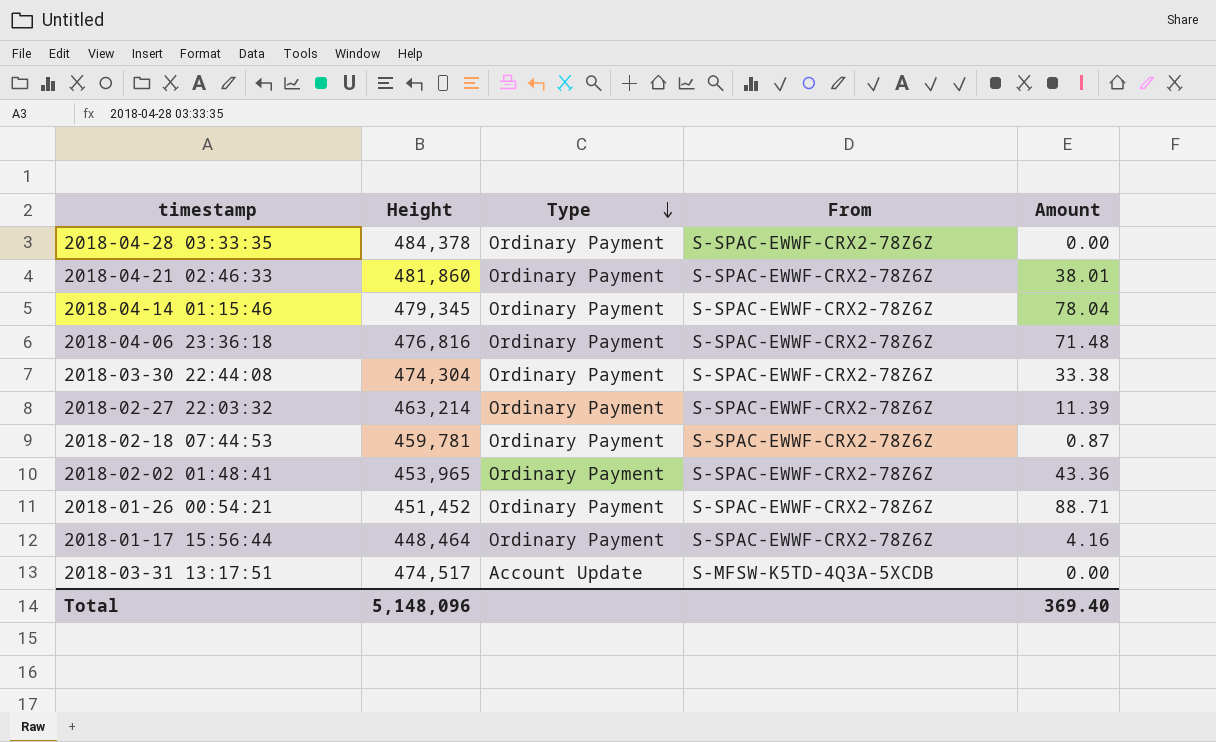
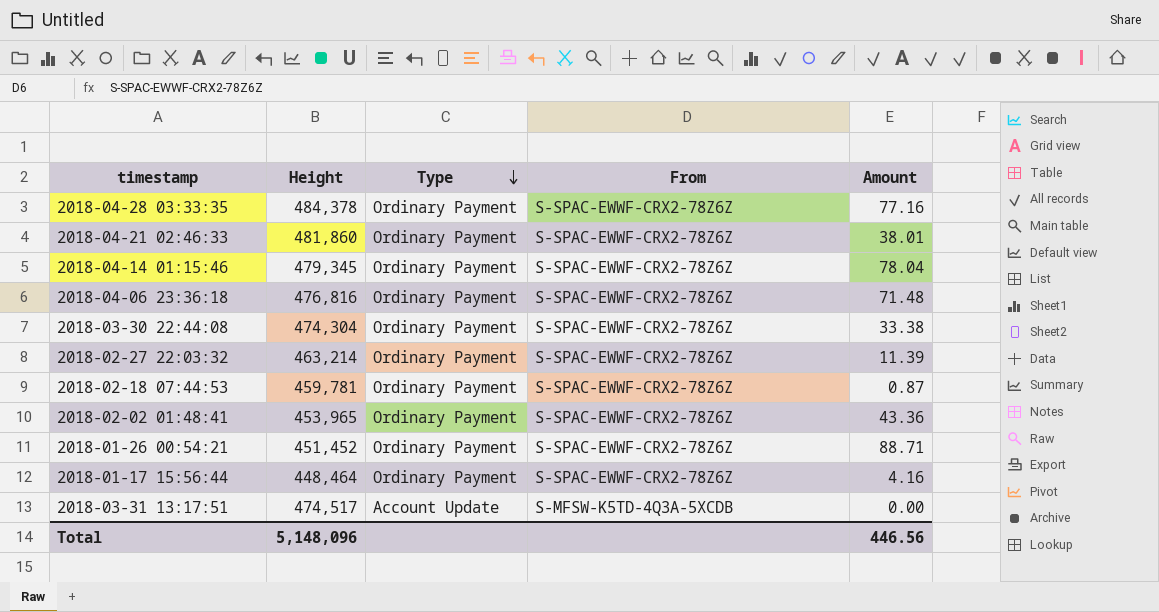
2018-04-28 03:33:35 | Amount: 0.00 -> 77.16
Total | Amount: 369.40 -> 446.56

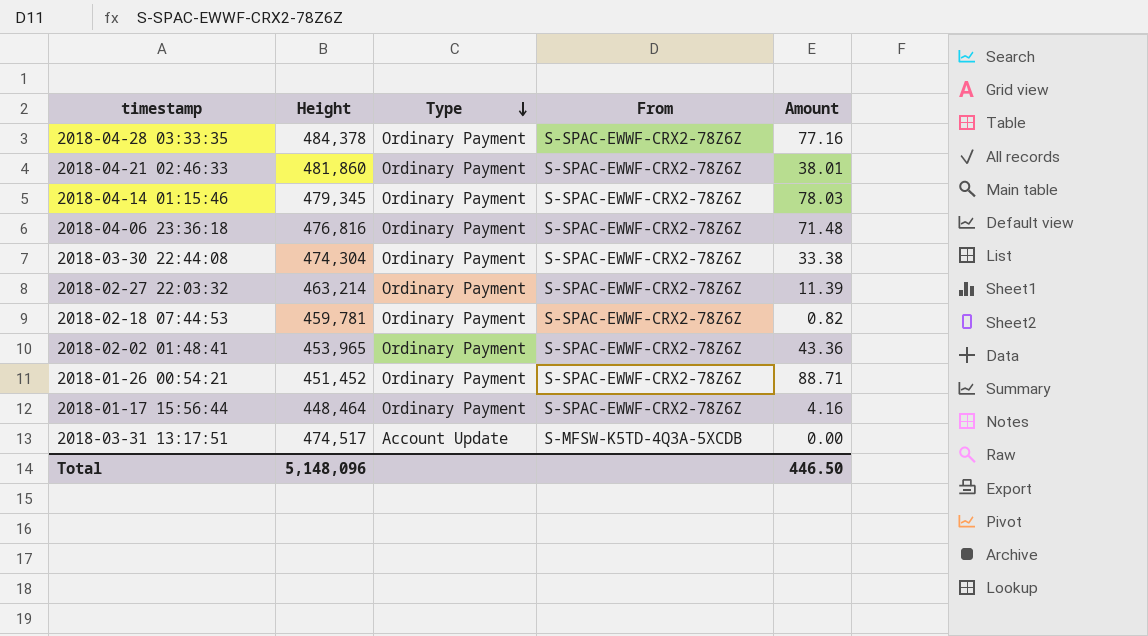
2018-04-14 01:15:46 | Amount: 78.04 -> 78.03
2018-02-18 07:44:53 | Amount: 0.87 -> 0.82
Total | Amount: 446.56 -> 446.50

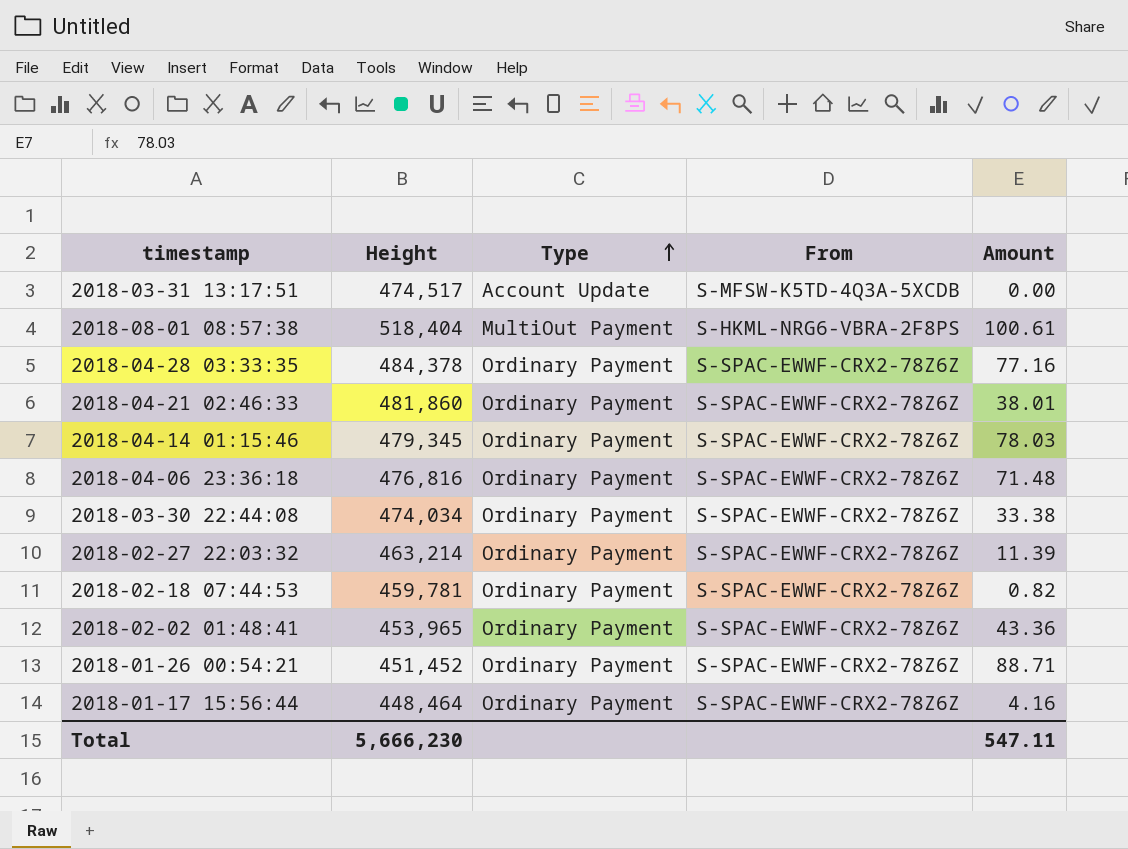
row order: Type descending -> Type ascending
row 2018-08-01 08:57:38: none -> 518,404 | MultiOut Payment | S-HKML-NRG6-VBRA-2F8PS | 100.61
2018-03-30 22:44:08 | Height: 474,304 -> 474,034
Total | Height: 5,148,096 -> 5,666,230
Total | Amount: 446.50 -> 547.11

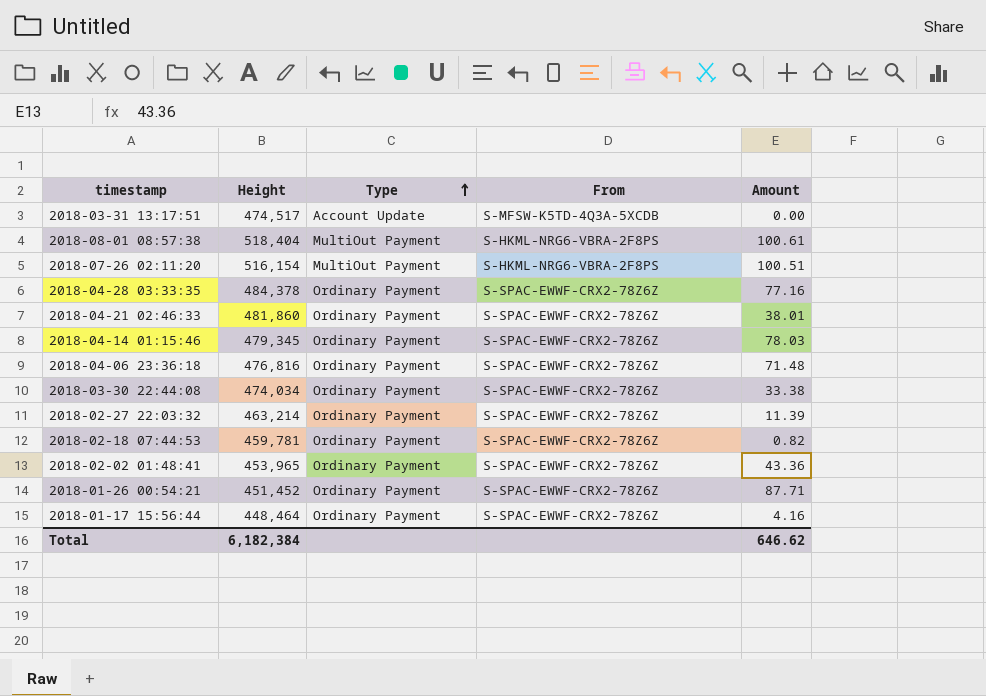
row 2018-07-26 02:11:20: none -> 516,154 | MultiOut Payment | S-HKML-NRG6-VBRA-2F8PS | 100.51
2018-01-26 00:54:21 | Amount: 88.71 -> 87.71
Total | Height: 5,666,230 -> 6,182,384
Total | Amount: 547.11 -> 646.62

